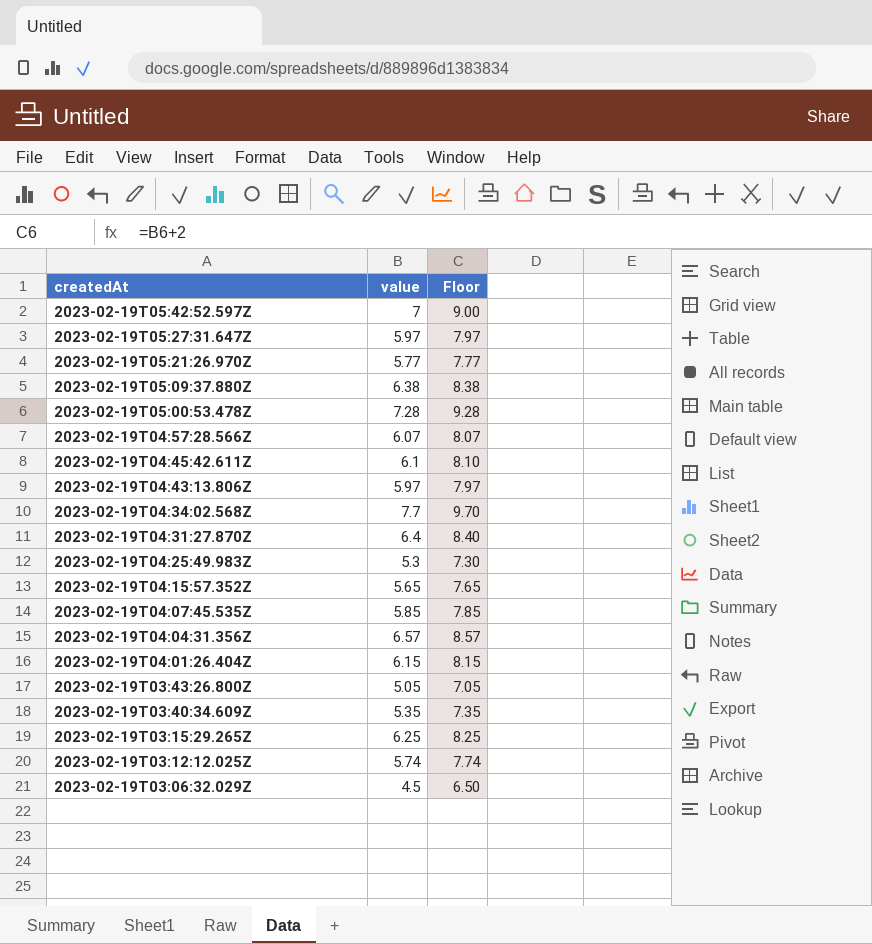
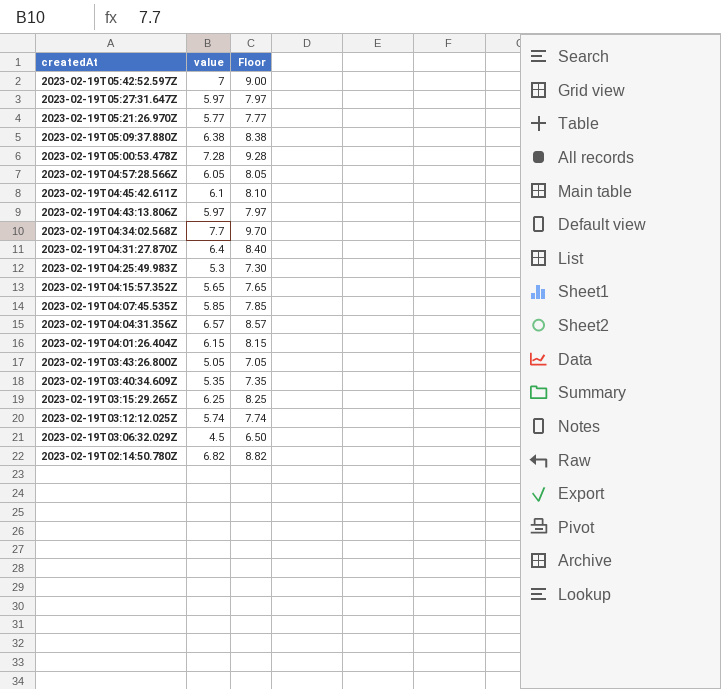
2023-02-19T04:57:28.566Z | value: 6.07 -> 6.05
2023-02-19T04:57:28.566Z | Floor: 8.07 -> 8.05
row 2023-02-19T02:14:50.780Z: none -> 6.82 | 8.82

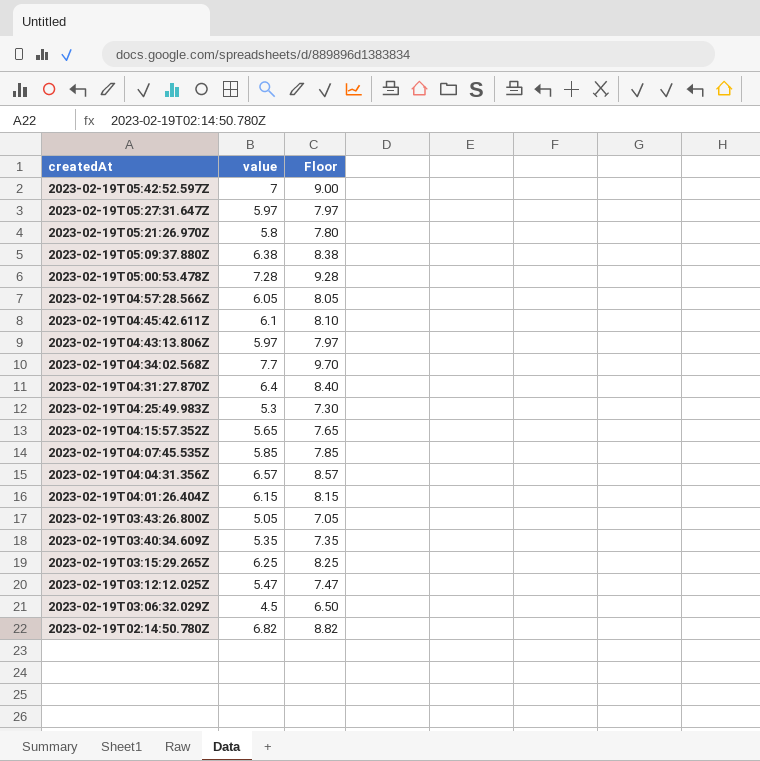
2023-02-19T05:21:26.970Z | value: 5.77 -> 5.8
2023-02-19T05:21:26.970Z | Floor: 7.77 -> 7.80
2023-02-19T03:12:12.025Z | value: 5.74 -> 5.47
2023-02-19T03:12:12.025Z | Floor: 7.74 -> 7.47

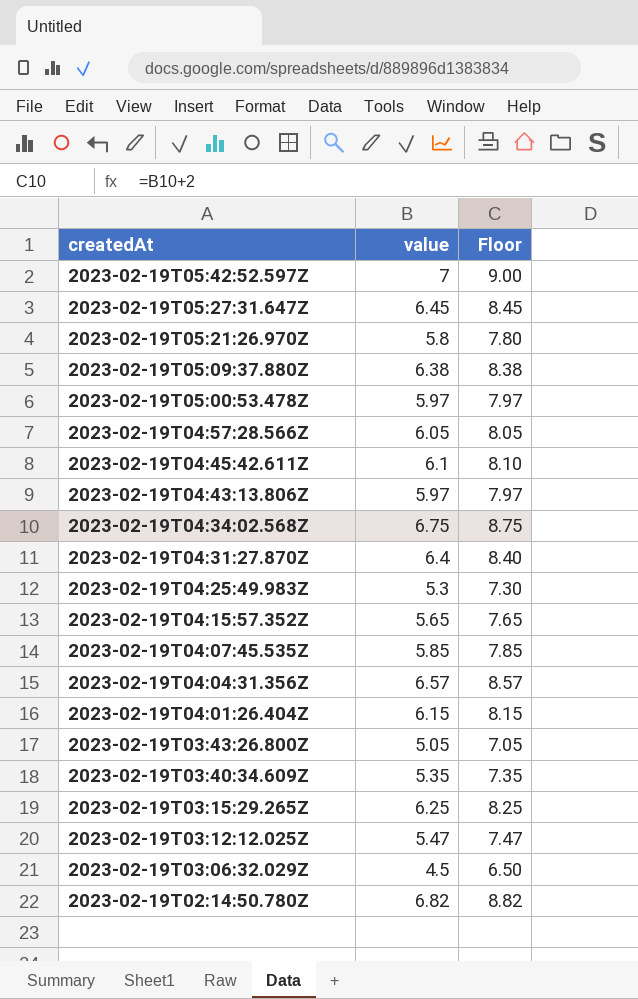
2023-02-19T05:27:31.647Z | value: 5.97 -> 6.45
2023-02-19T05:27:31.647Z | Floor: 7.97 -> 8.45
2023-02-19T05:00:53.478Z | value: 7.28 -> 5.97
2023-02-19T05:00:53.478Z | Floor: 9.28 -> 7.97
2023-02-19T04:34:02.568Z | value: 7.7 -> 6.75
2023-02-19T04:34:02.568Z | Floor: 9.70 -> 8.75

